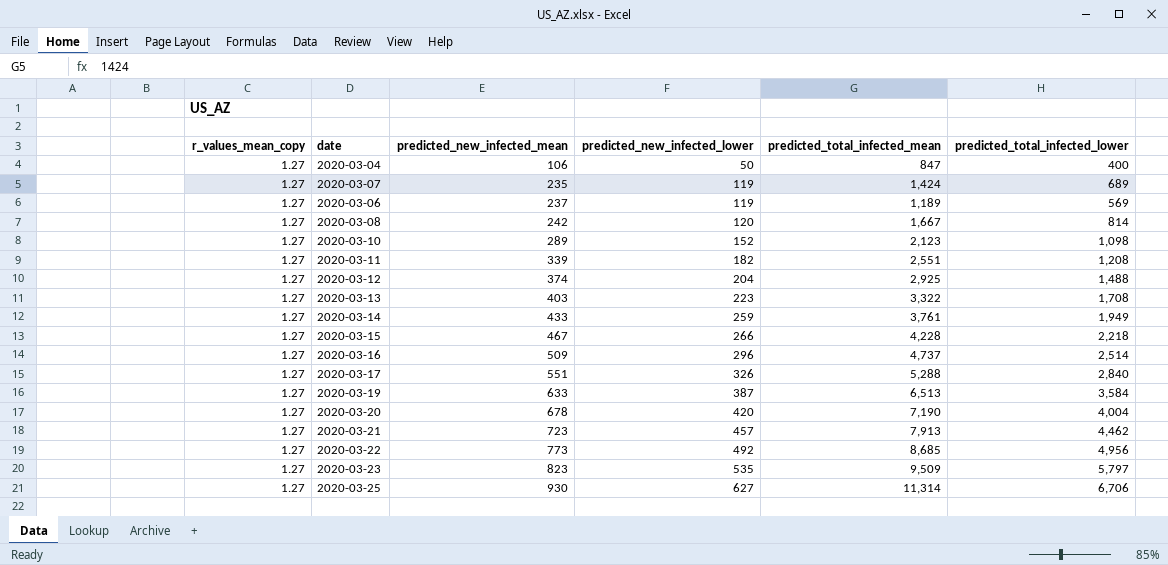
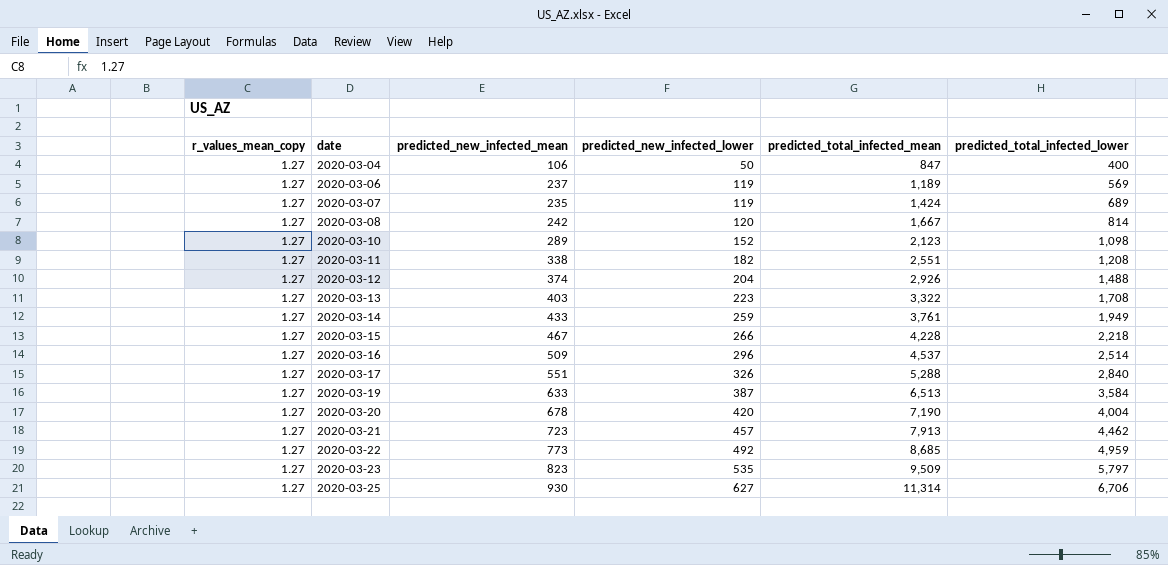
row order: predicted_new_infected_mean ascending -> date ascending
2020-03-11 | predicted_new_infected_mean: 339 -> 338
2020-03-12 | predicted_total_infected_mean: 2,925 -> 2,926
2020-03-16 | predicted_total_infected_mean: 4,737 -> 4,537
2020-03-22 | predicted_total_infected_lower: 4,956 -> 4,959

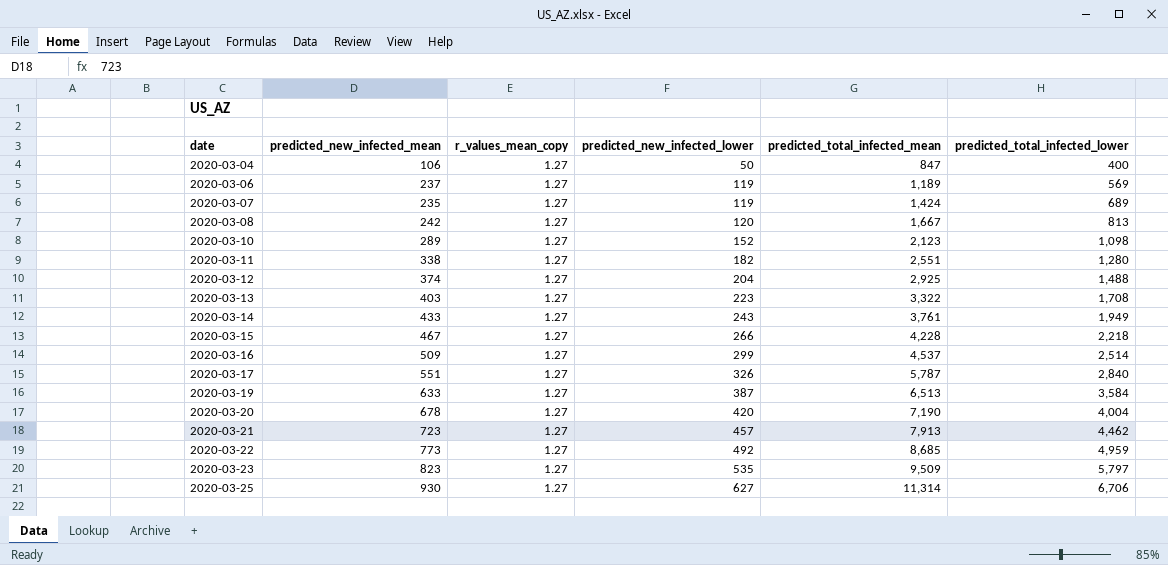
column r_values_mean_copy | position: 1 -> 3
2020-03-08 | predicted_total_infected_lower: 814 -> 813
2020-03-11 | predicted_total_infected_lower: 1,208 -> 1,280
2020-03-12 | predicted_total_infected_mean: 2,926 -> 2,925
2020-03-14 | predicted_new_infected_lower: 259 -> 243
2020-03-16 | predicted_new_infected_lower: 296 -> 299
2020-03-17 | predicted_total_infected_mean: 5,288 -> 5,787

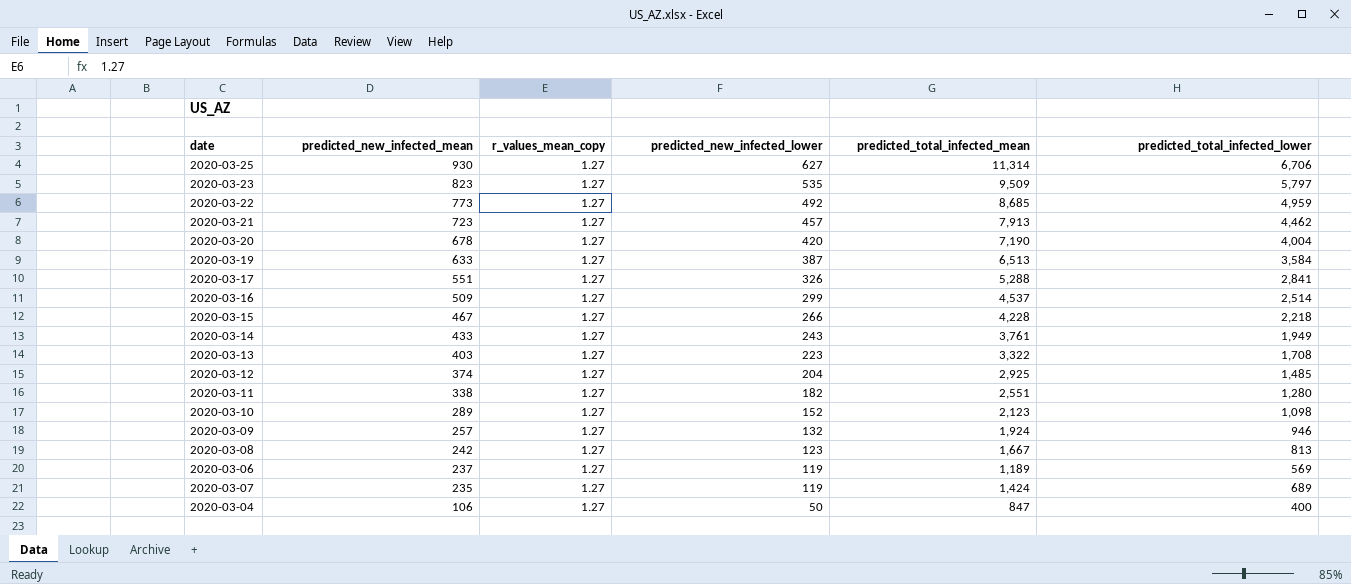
row order: date ascending -> predicted_new_infected_mean descending
2020-03-17 | predicted_total_infected_mean: 5,787 -> 5,288
2020-03-17 | predicted_total_infected_lower: 2,840 -> 2,841
2020-03-12 | predicted_total_infected_lower: 1,488 -> 1,485
row 2020-03-09: none -> 257 | 1.27 | 132 | 1,924 | 946
2020-03-08 | predicted_new_infected_lower: 120 -> 123

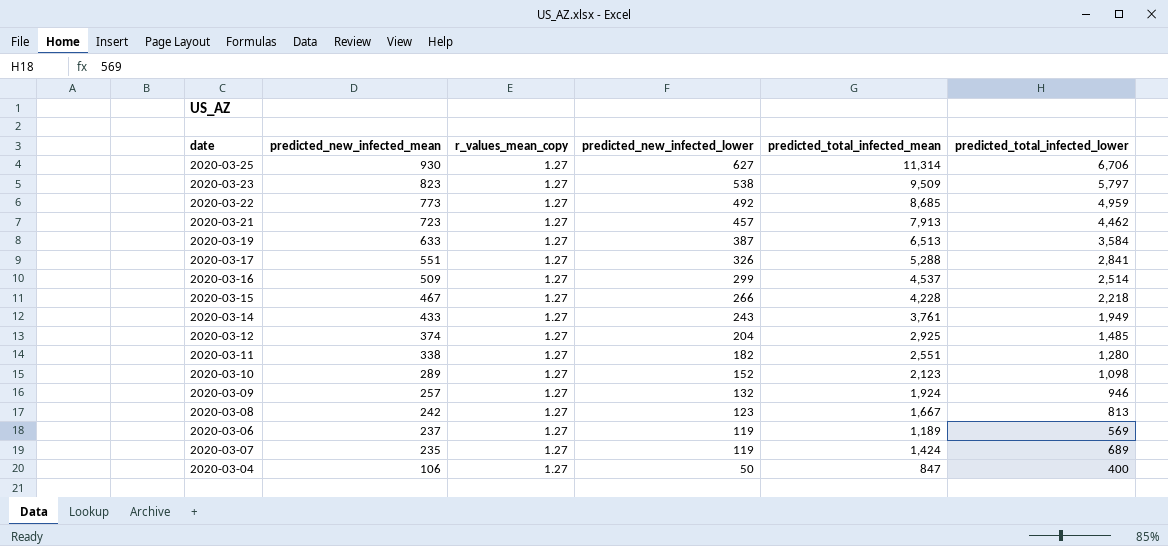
row 2020-03-20: 678 | 1.27 | 420 | 7,190 | 4,004 -> none
row 2020-03-13: 403 | 1.27 | 223 | 3,322 | 1,708 -> none
2020-03-23 | predicted_new_infected_lower: 535 -> 538

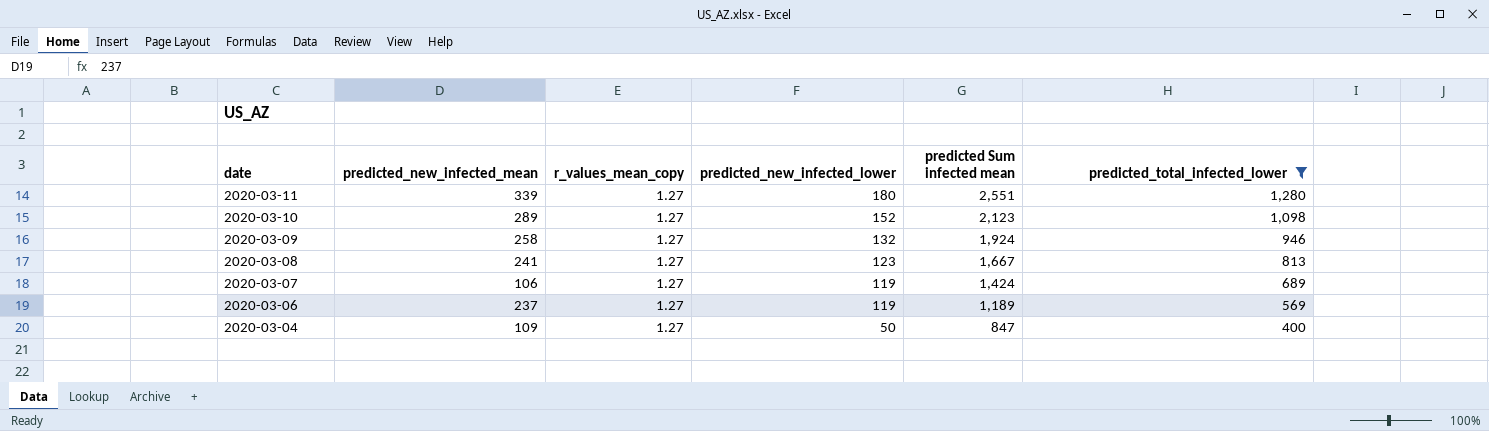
filter: none -> predicted_total_infected_lower <= 1,280
row order: predicted_new_infected_mean descending -> date descending
column name: predicted_total_infected_mean -> predicted Sum infected mean
2020-03-11 | predicted_new_infected_mean: 338 -> 339
2020-03-11 | predicted_new_infected_lower: 182 -> 180
2020-03-09 | predicted_new_infected_mean: 257 -> 258
2020-03-08 | predicted_new_infected_mean: 242 -> 241
2020-03-07 | predicted_new_infected_mean: 235 -> 106
2020-03-04 | predicted_new_infected_mean: 106 -> 109

